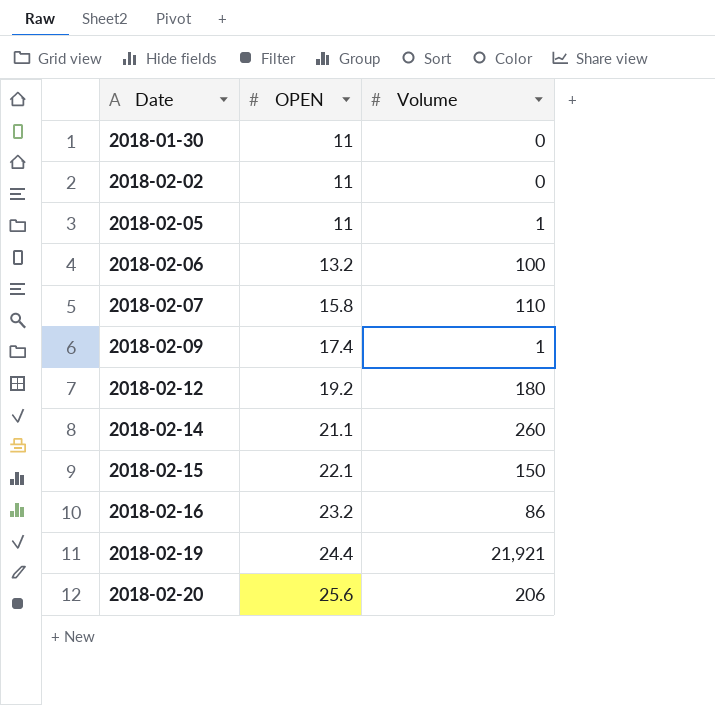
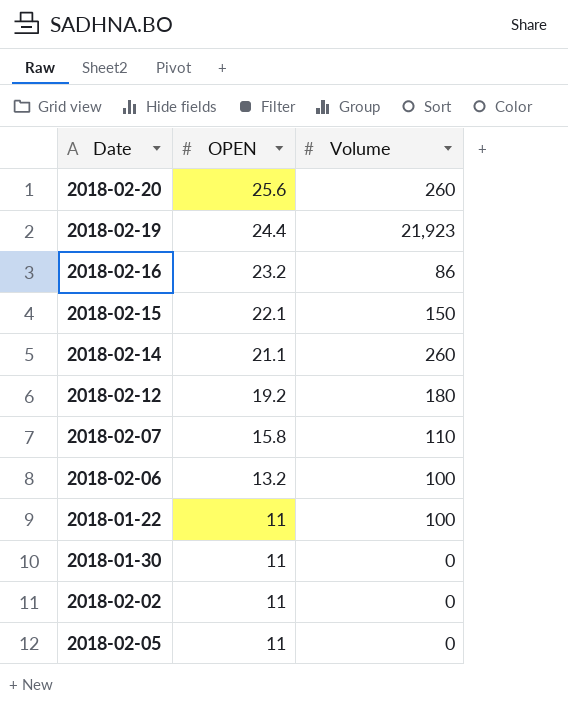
row order: Date ascending -> OPEN descending
row 2018-02-09: 17.4 | 1 -> none
2018-02-20 | Volume: 206 -> 260
2018-02-19 | Volume: 21,921 -> 21,923
row 2018-01-22: none -> 11 | 100
2018-02-05 | Volume: 1 -> 0

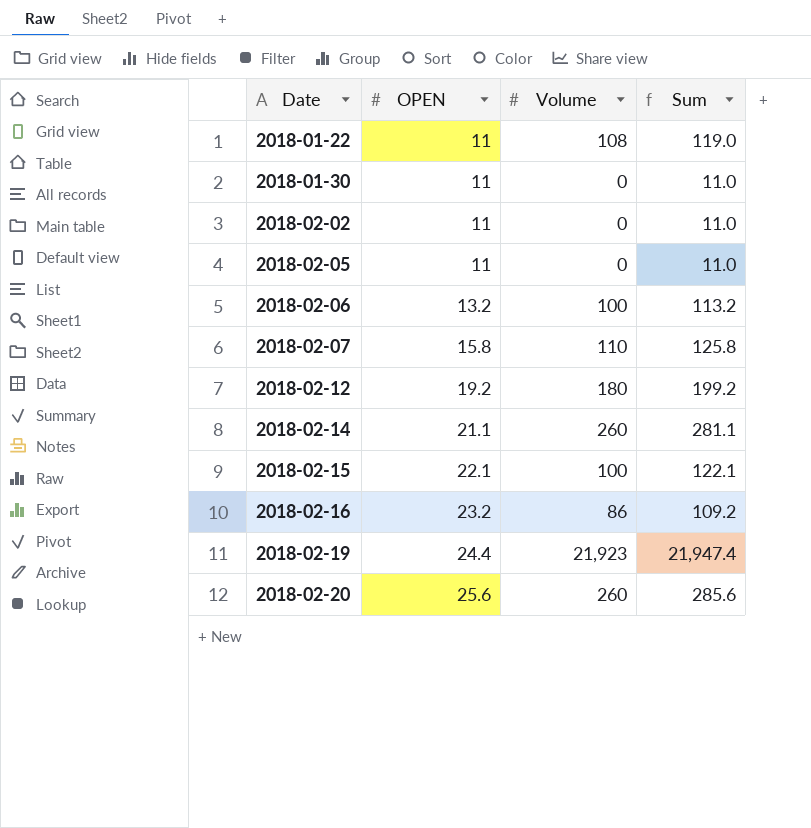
row order: OPEN descending -> Date ascending
column Sum | formula: none -> [OPEN] + [Volume]
2018-01-22 | Volume: 100 -> 108
2018-02-15 | Volume: 150 -> 100

